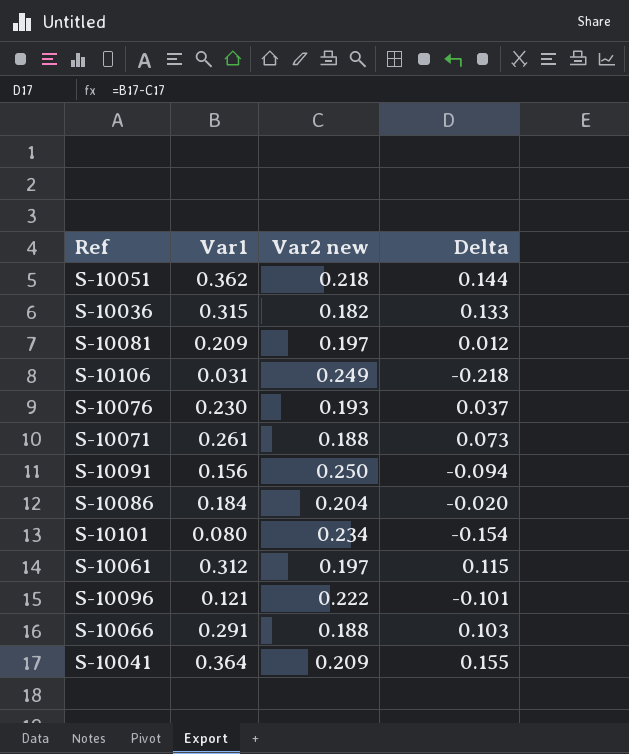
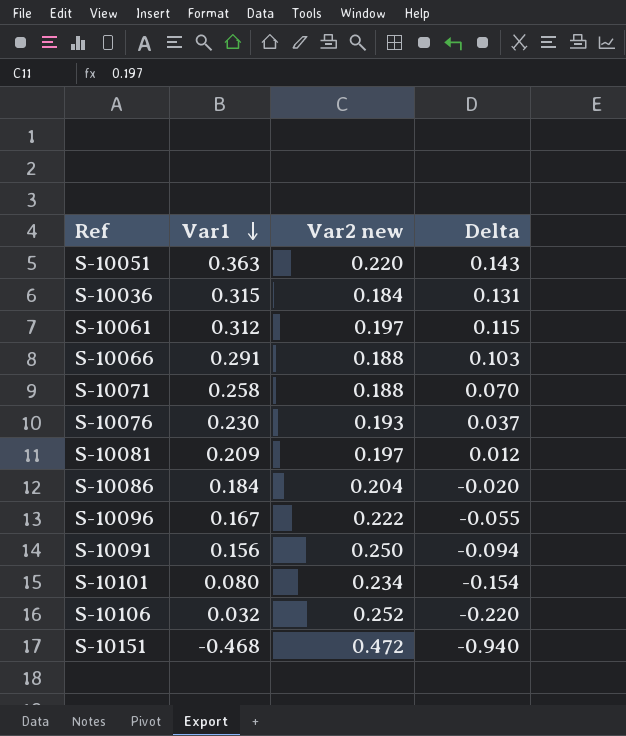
row order: none -> Var1 descending
row S-10041: 0.364 | 0.209 | 0.155 -> none
S-10051 | Var1: 0.362 -> 0.363
S-10051 | Var2 new: 0.218 -> 0.220
S-10051 | Delta: 0.144 -> 0.143
S-10036 | Var2 new: 0.182 -> 0.184
S-10036 | Delta: 0.133 -> 0.131
S-10071 | Var1: 0.261 -> 0.258
S-10071 | Delta: 0.073 -> 0.070
S-10096 | Var1: 0.121 -> 0.167
S-10096 | Delta: -0.101 -> -0.055
S-10106 | Var1: 0.031 -> 0.032
S-10106 | Var2 new: 0.249 -> 0.252
S-10106 | Delta: -0.218 -> -0.220
row S-10151: none -> -0.468 | 0.472 | -0.940

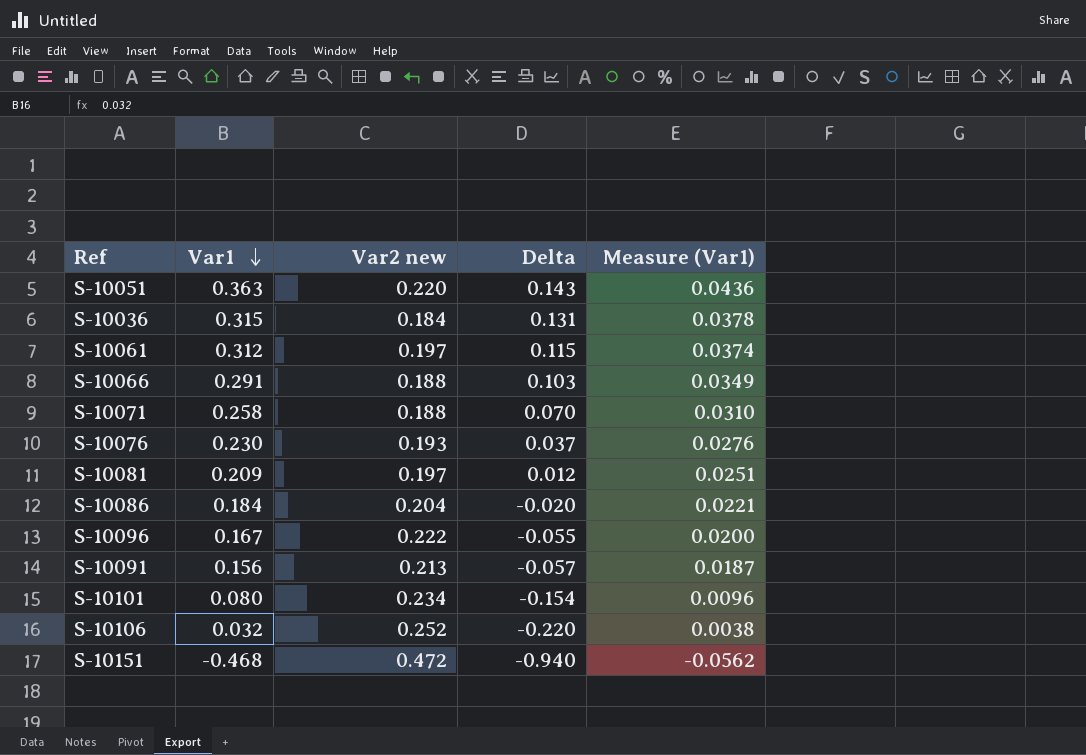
column Measure (Var1) | formula: none -> [Var1] * 0.12
S-10091 | Var2 new: 0.250 -> 0.213
S-10091 | Delta: -0.094 -> -0.057

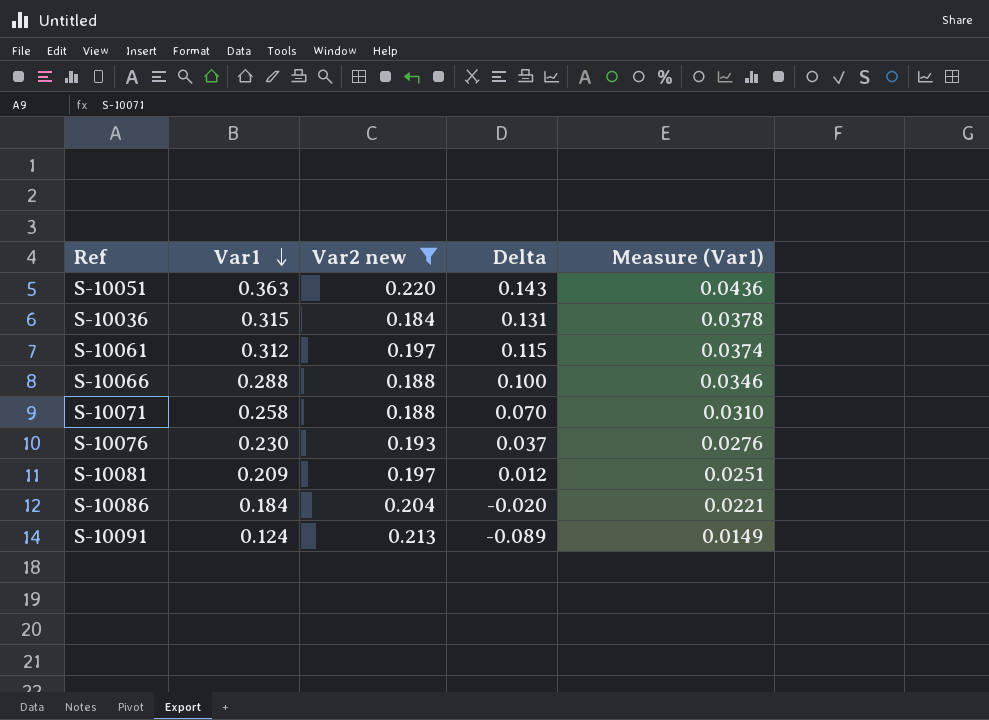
filter: none -> Var2 new <= 0.220
S-10066 | Var1: 0.291 -> 0.288
S-10066 | Delta: 0.103 -> 0.100
S-10066 | Measure (Var1): 0.0349 -> 0.0346
S-10091 | Var1: 0.156 -> 0.124
S-10091 | Delta: -0.057 -> -0.089
S-10091 | Measure (Var1): 0.0187 -> 0.0149

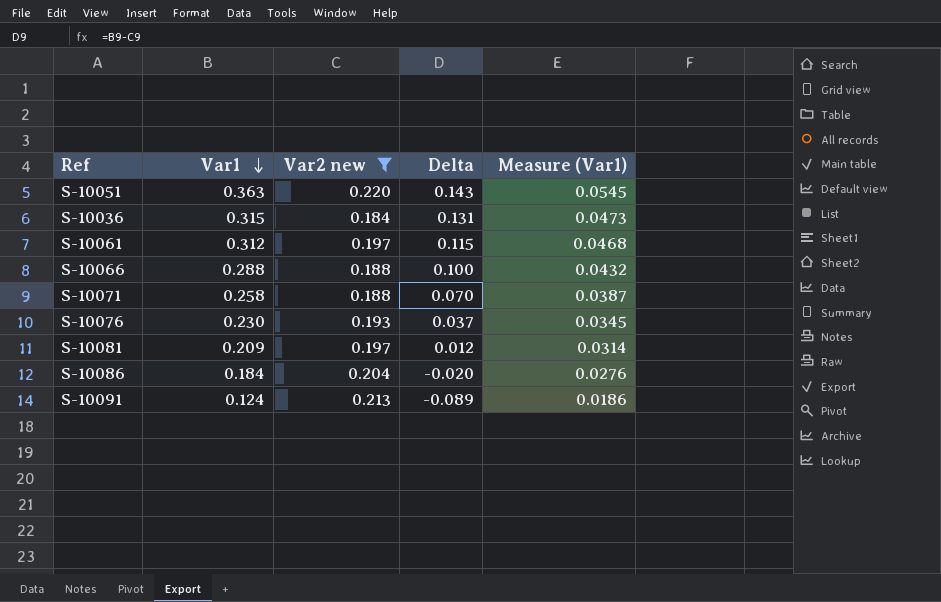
column Measure (Var1) | formula: [Var1] * 0.12 -> [Var1] * 0.15

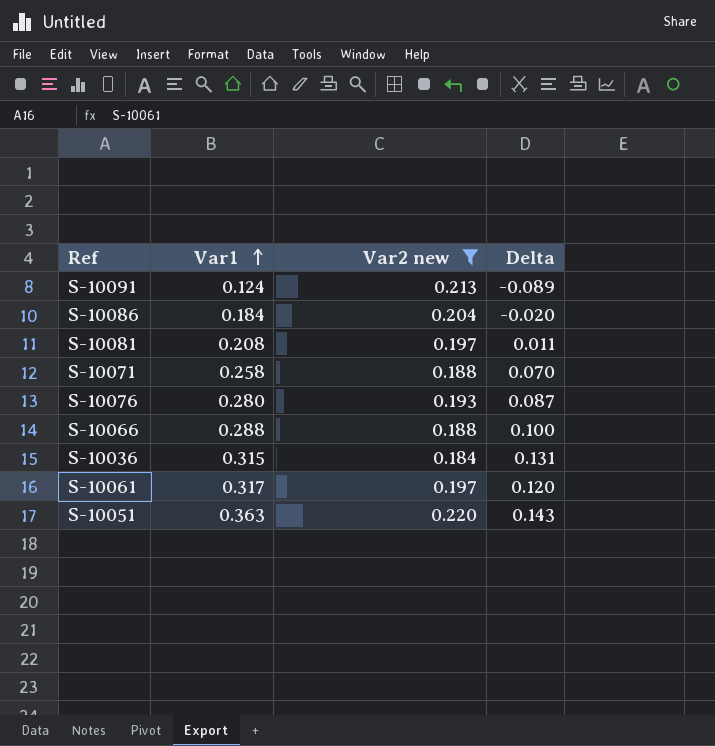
row order: Var1 descending -> Var1 ascending
column Measure (Var1) | formula: [Var1] * 0.15 -> none
S-10081 | Var1: 0.209 -> 0.208
S-10081 | Delta: 0.012 -> 0.011
S-10076 | Var1: 0.230 -> 0.280
S-10076 | Delta: 0.037 -> 0.087
S-10061 | Var1: 0.312 -> 0.317
S-10061 | Delta: 0.115 -> 0.120

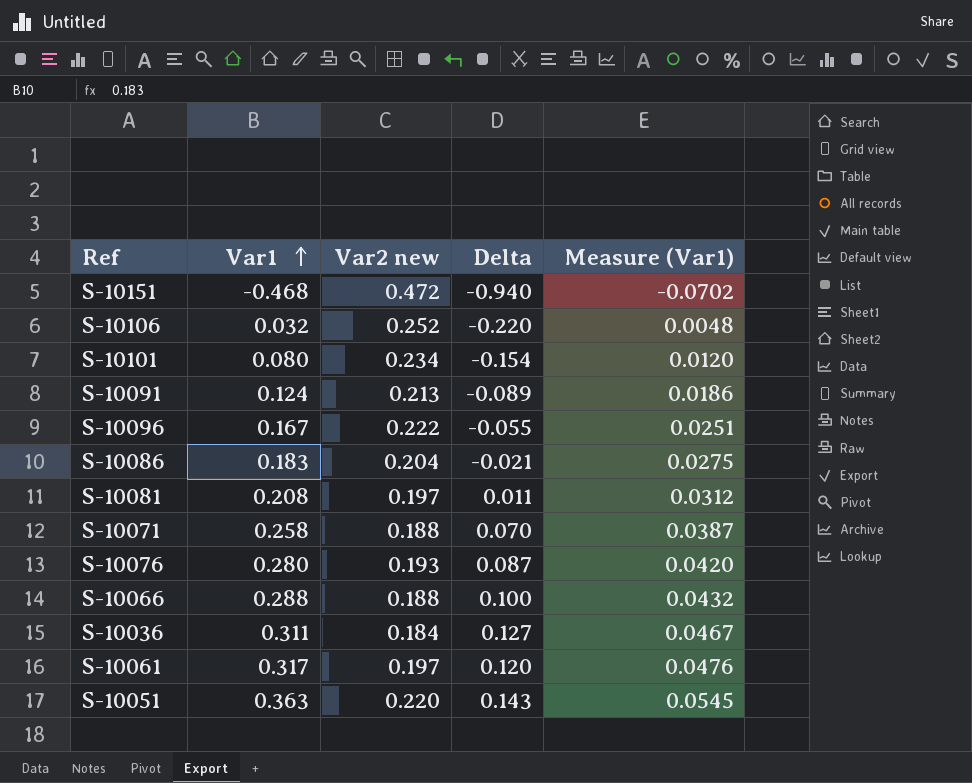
filter: Var2 new <= 0.220 -> none
column Measure (Var1) | formula: none -> [Var1] * 0.15
S-10086 | Var1: 0.184 -> 0.183
S-10086 | Delta: -0.020 -> -0.021
S-10036 | Var1: 0.315 -> 0.311
S-10036 | Delta: 0.131 -> 0.127

